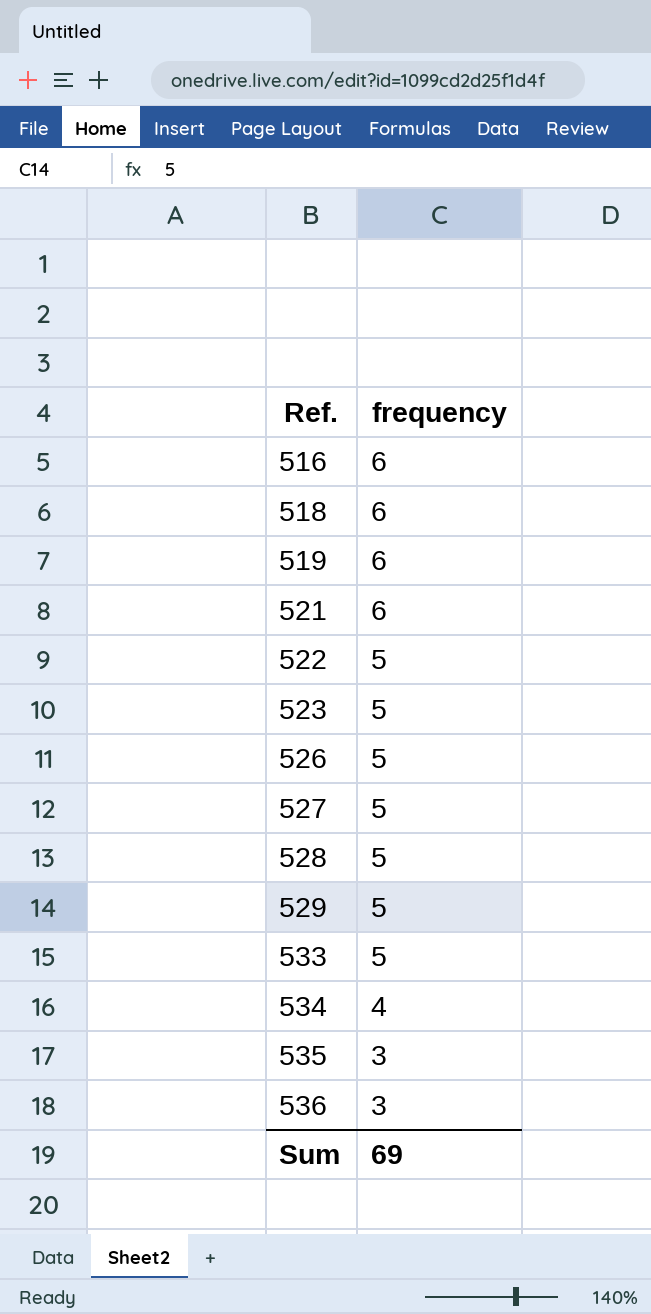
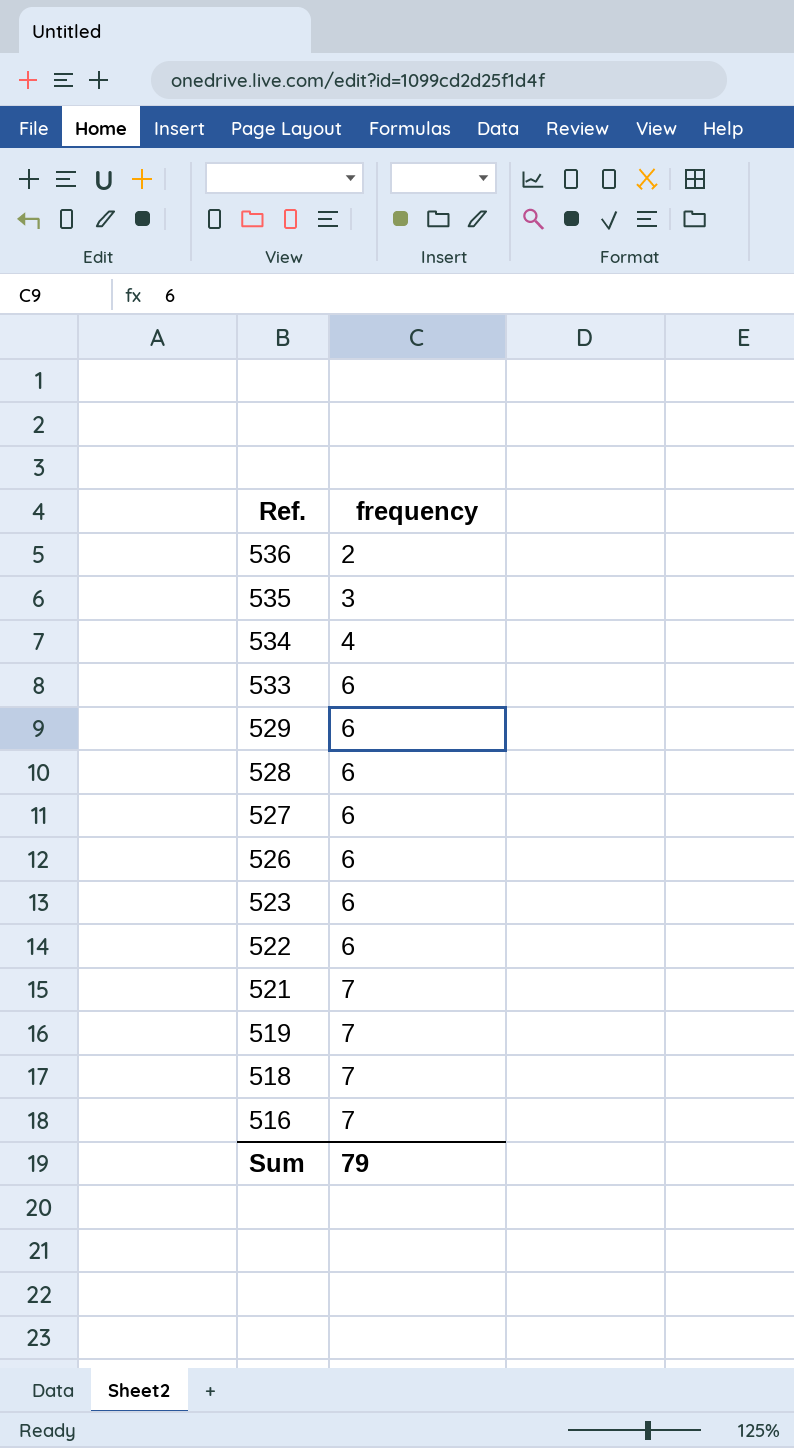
row order: Ref. ascending -> Ref. descending
536 | frequency: 3 -> 2
533 | frequency: 5 -> 6
529 | frequency: 5 -> 6
528 | frequency: 5 -> 6
527 | frequency: 5 -> 6
526 | frequency: 5 -> 6
523 | frequency: 5 -> 6
522 | frequency: 5 -> 6
521 | frequency: 6 -> 7
519 | frequency: 6 -> 7
518 | frequency: 6 -> 7
516 | frequency: 6 -> 7
Sum | frequency: 69 -> 79

